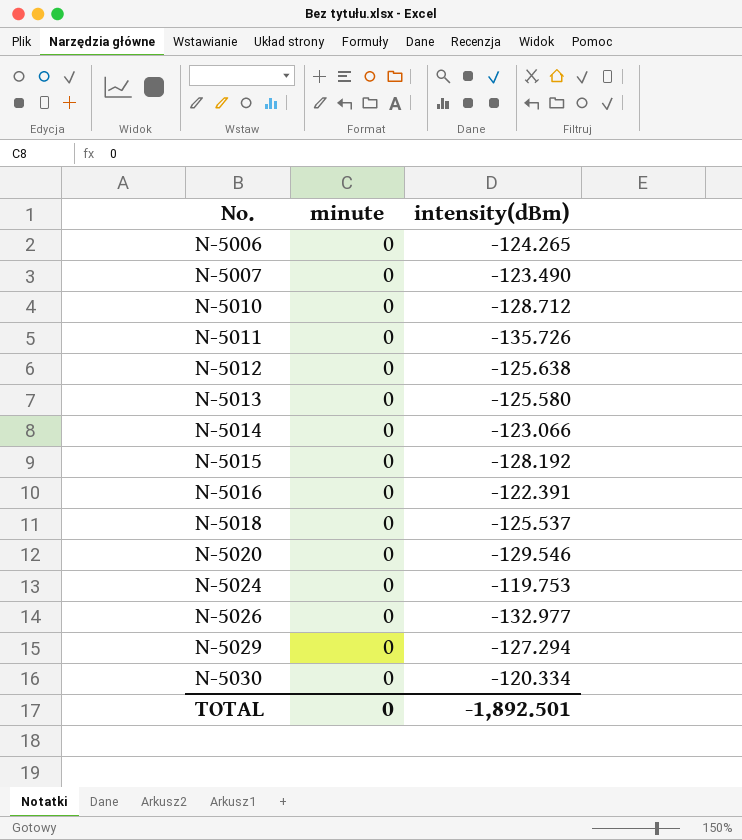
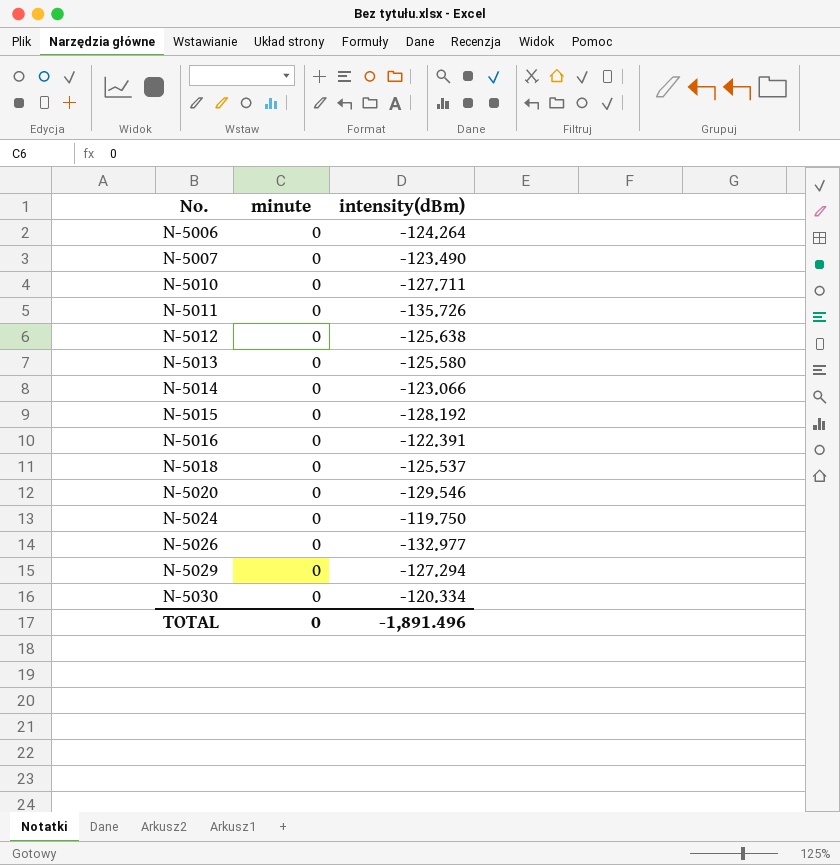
N-5006 | intensity(dBm): -124.265 -> -124.264
N-5010 | intensity(dBm): -128.712 -> -127.711
N-5024 | intensity(dBm): -119.753 -> -119.750
TOTAL | intensity(dBm): -1,892.501 -> -1,891.496

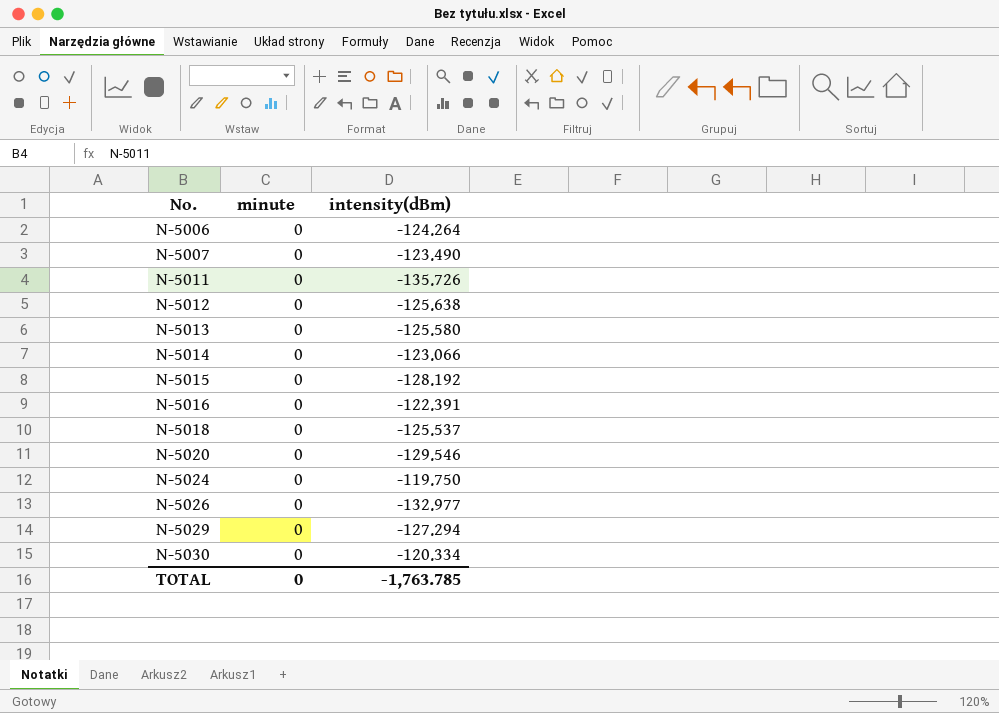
row N-5010: 0 | -127.711 -> none
TOTAL | intensity(dBm): -1,891.496 -> -1,763.785

